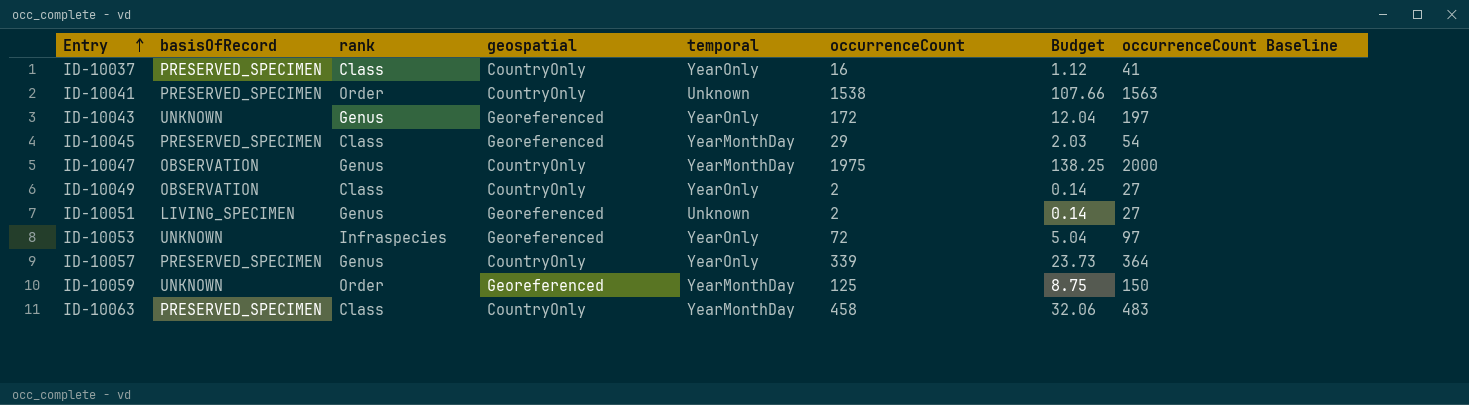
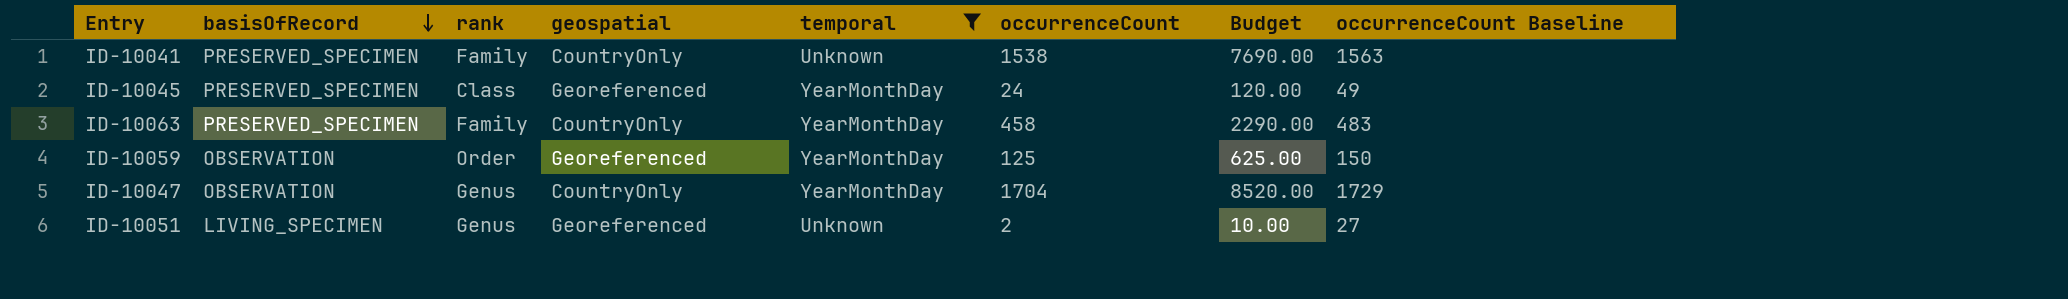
filter: none -> temporal != YearOnly
row order: Entry ascending -> basisOfRecord descending
column Budget | formula: [occurrenceCount] * 0.07 -> [occurrenceCount] * 5
ID-10041 | rank: Order -> Family
ID-10045 | occurrenceCount: 29 -> 24
ID-10045 | occurrenceCount Baseline: 54 -> 49
ID-10063 | rank: Class -> Family
ID-10059 | basisOfRecord: UNKNOWN -> OBSERVATION
ID-10047 | occurrenceCount: 1975 -> 1704
ID-10047 | occurrenceCount Baseline: 2000 -> 1729

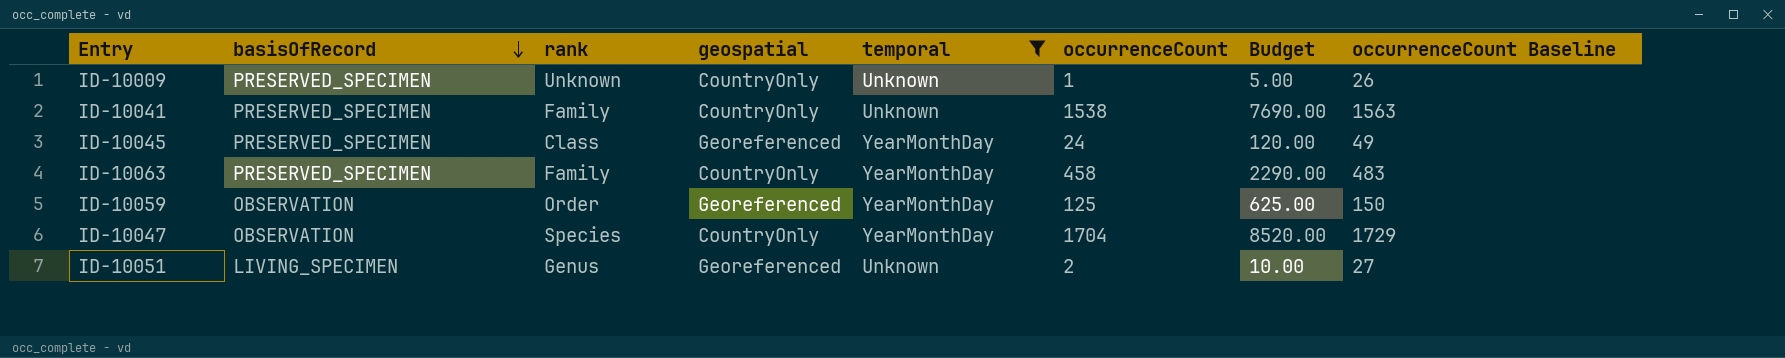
row ID-10009: none -> PRESERVED_SPECIMEN | Unknown | CountryOnly | Unknown | 1 | 5.00 | 26
ID-10047 | rank: Genus -> Species

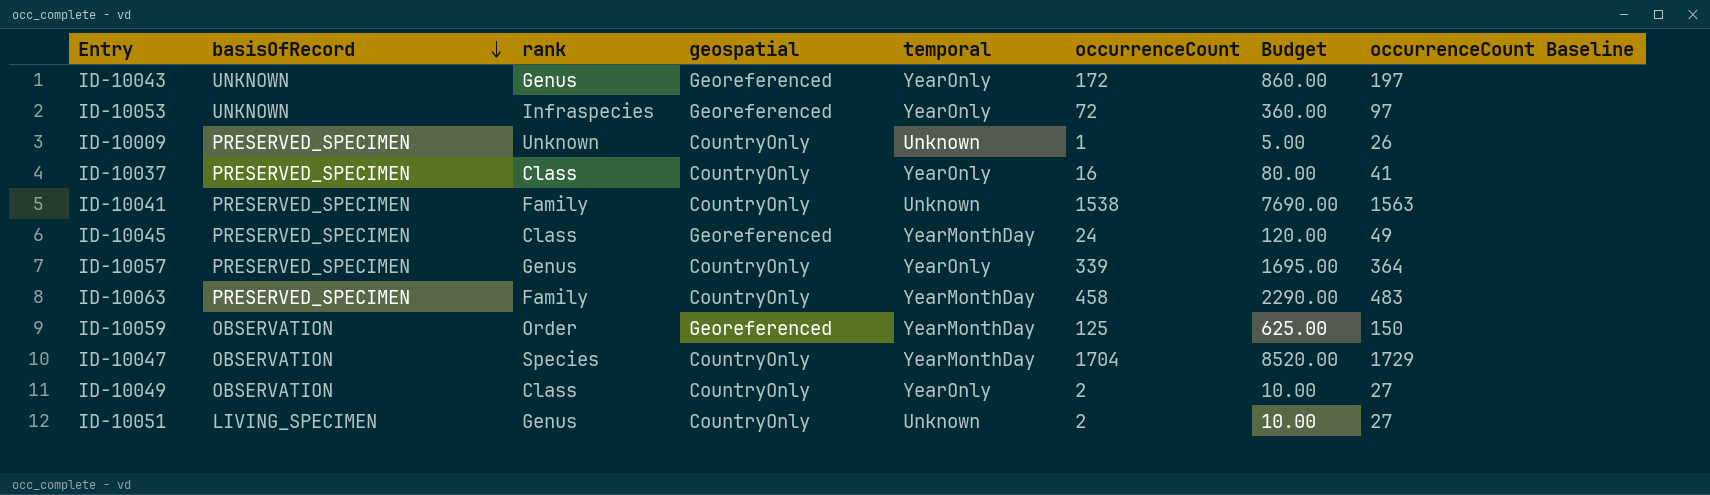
filter: temporal != YearOnly -> none
ID-10051 | geospatial: Georeferenced -> CountryOnly

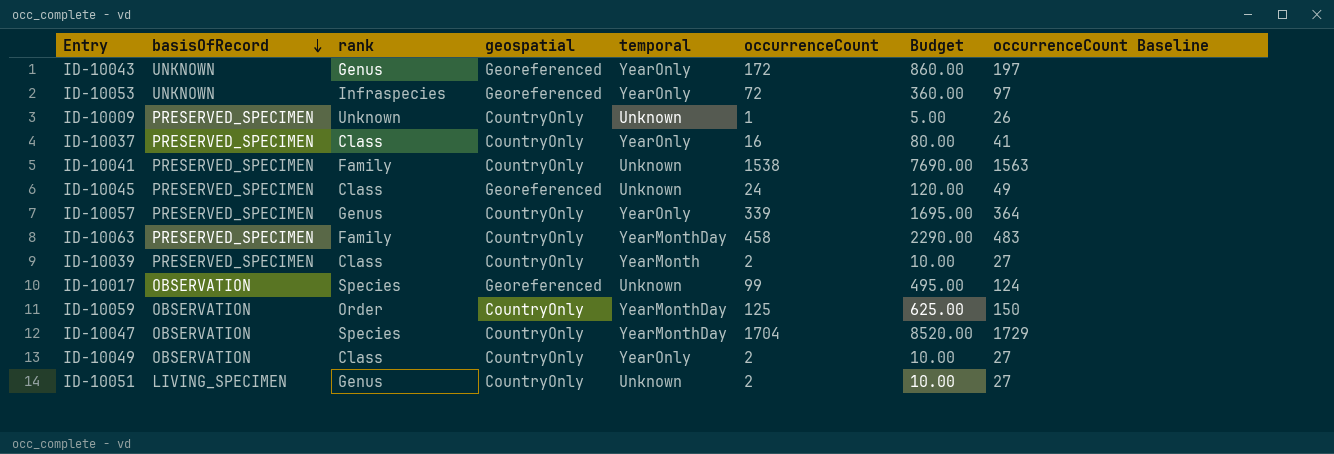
ID-10045 | temporal: YearMonthDay -> Unknown
row ID-10039: none -> PRESERVED_SPECIMEN | Class | CountryOnly | YearMonth | 2 | 10.00 | 27
row ID-10017: none -> OBSERVATION | Species | Georeferenced | Unknown | 99 | 495.00 | 124
ID-10059 | geospatial: Georeferenced -> CountryOnly

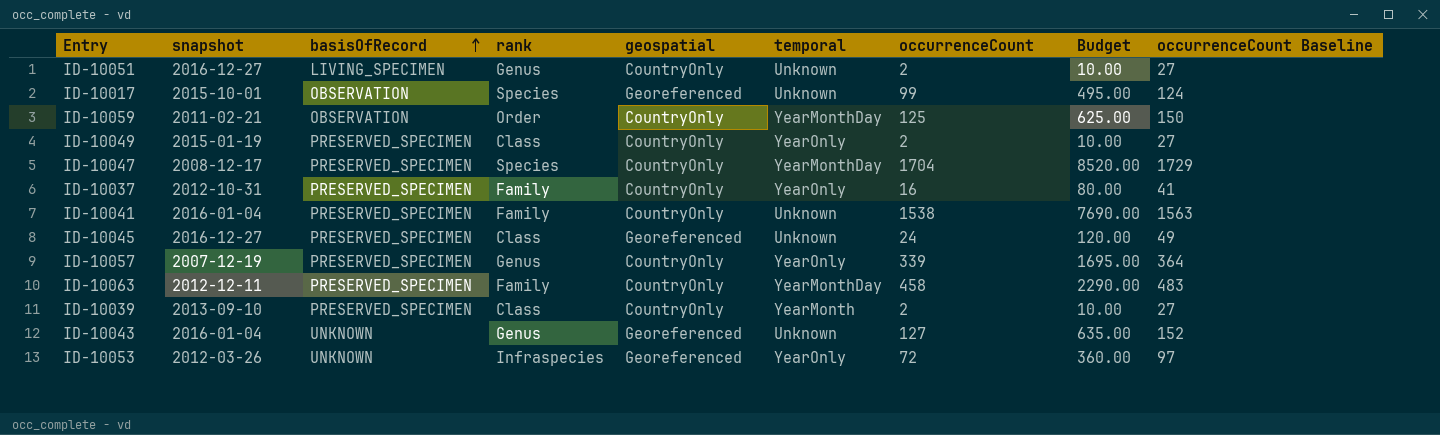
row order: basisOfRecord descending -> basisOfRecord ascending
column snapshot | position: none -> 2
row ID-10009: PRESERVED_SPECIMEN | Unknown | CountryOnly | Unknown | 1 | 5.00 | 26 -> none
ID-10049 | basisOfRecord: OBSERVATION -> PRESERVED_SPECIMEN
ID-10047 | basisOfRecord: OBSERVATION -> PRESERVED_SPECIMEN
ID-10037 | rank: Class -> Family
ID-10043 | temporal: YearOnly -> Unknown
ID-10043 | occurrenceCount: 172 -> 127
ID-10043 | Budget: 860.00 -> 635.00
ID-10043 | occurrenceCount Baseline: 197 -> 152

